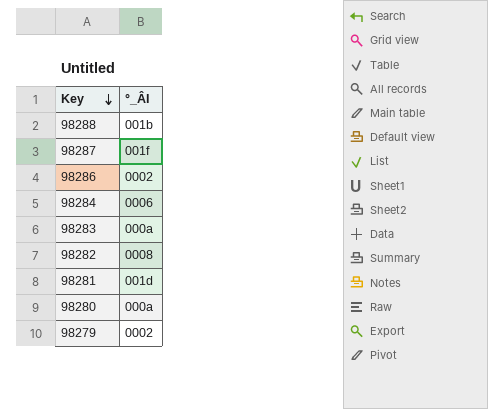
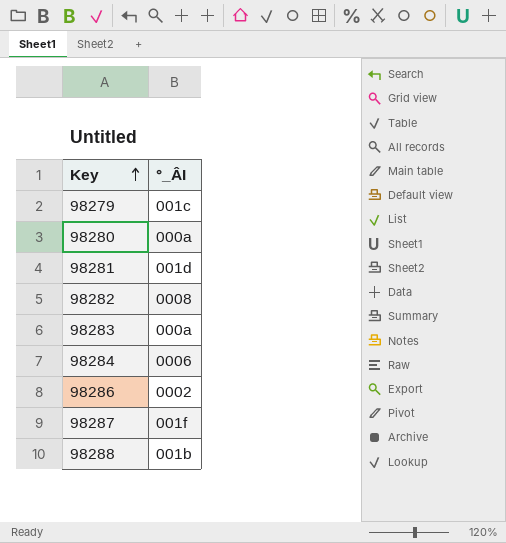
row order: Key descending -> Key ascending
98279 | °_ÂI: 0002 -> 001c

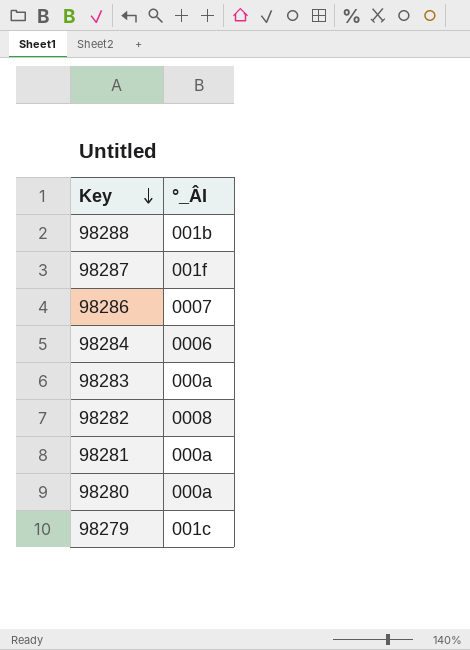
row order: Key ascending -> Key descending
98286 | °_ÂI: 0002 -> 0007
98281 | °_ÂI: 001d -> 000a

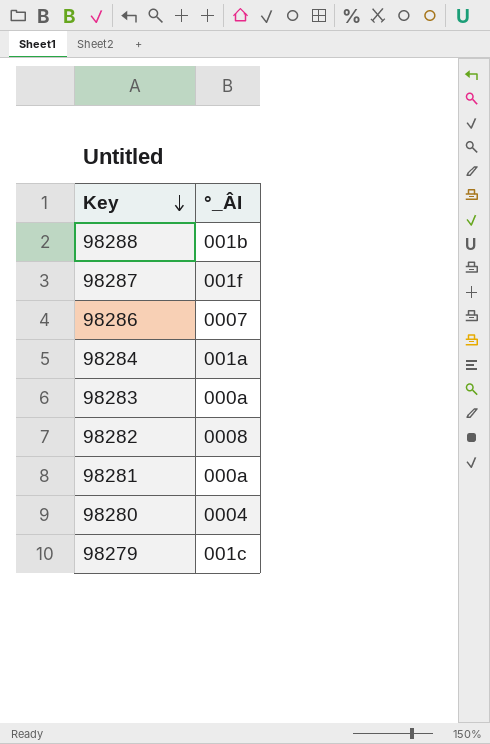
98284 | °_ÂI: 0006 -> 001a
98280 | °_ÂI: 000a -> 0004

